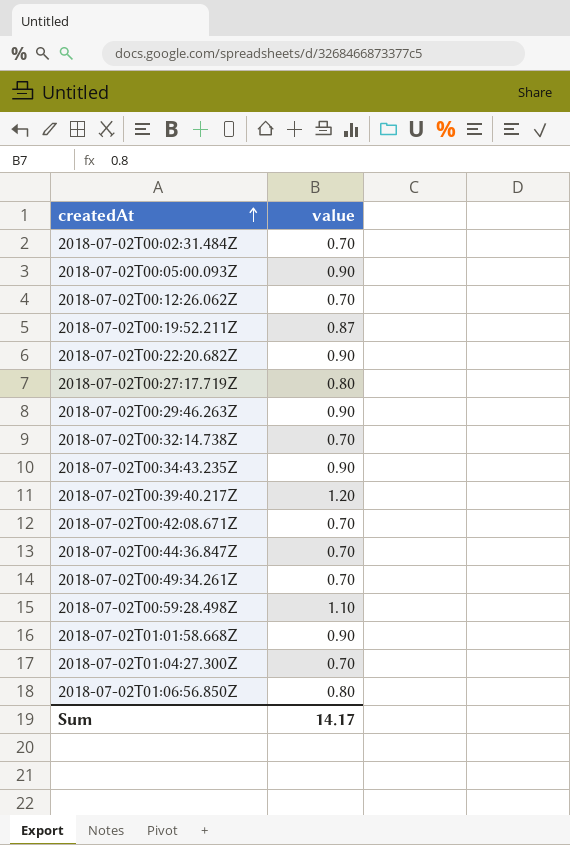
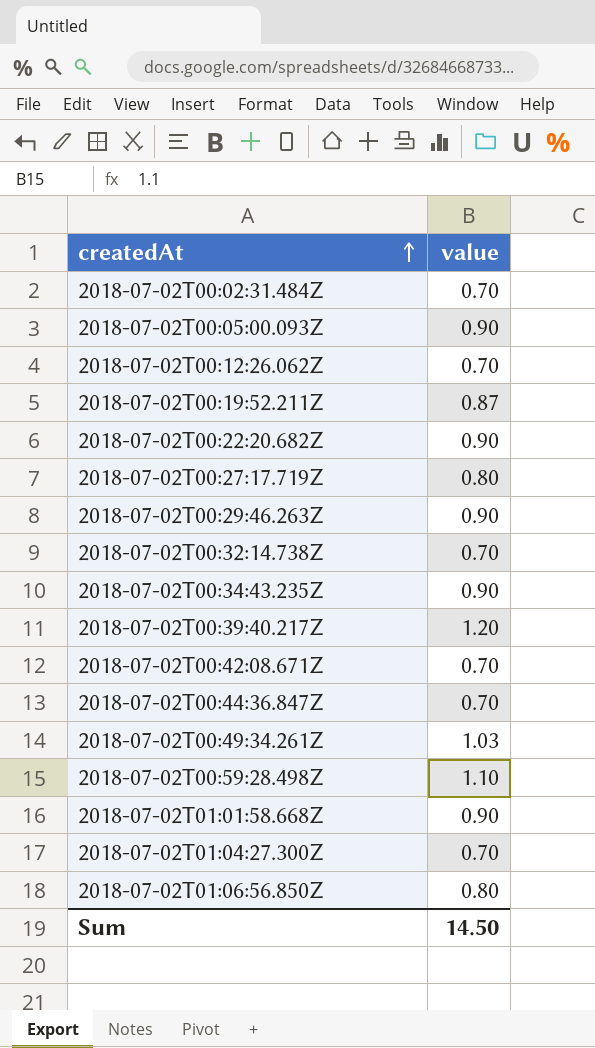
2018-07-02T00:49:34.261Z | value: 0.70 -> 1.03
Sum | value: 14.17 -> 14.50

